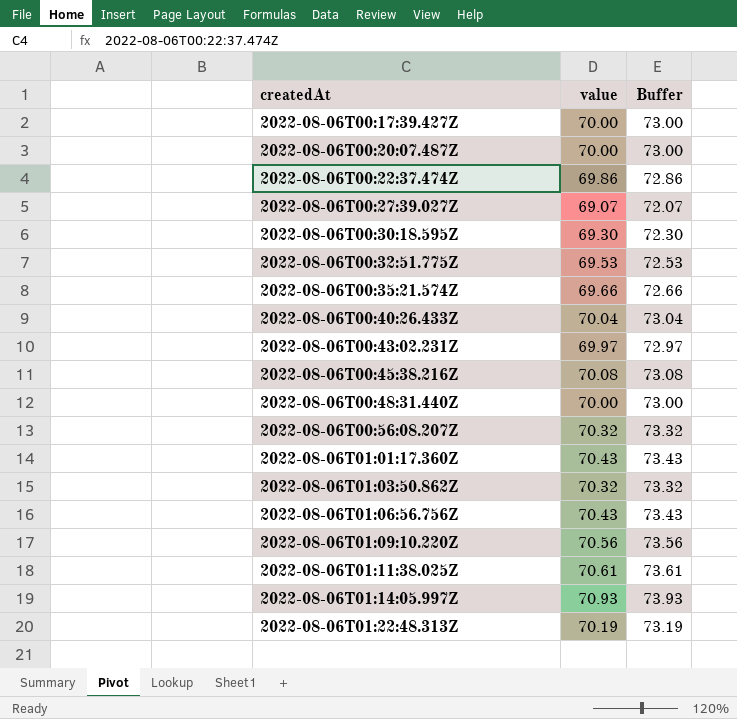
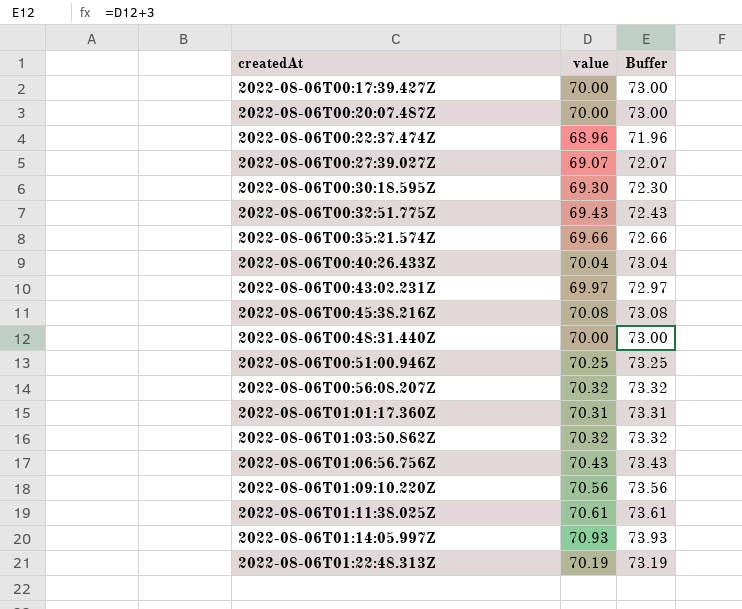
2022-08-06T00:22:37.474Z | value: 69.86 -> 68.96
2022-08-06T00:22:37.474Z | Buffer: 72.86 -> 71.96
2022-08-06T00:32:51.775Z | value: 69.53 -> 69.43
2022-08-06T00:32:51.775Z | Buffer: 72.53 -> 72.43
row 2022-08-06T00:51:00.946Z: none -> 70.25 | 73.25
2022-08-06T01:01:17.360Z | value: 70.43 -> 70.31
2022-08-06T01:01:17.360Z | Buffer: 73.43 -> 73.31

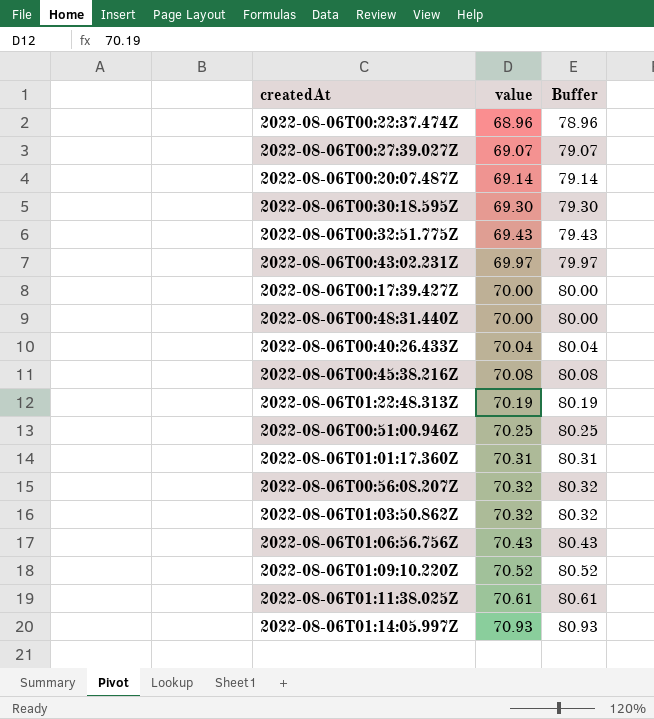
row order: createdAt ascending -> value ascending
column Buffer | formula: [value] + 3 -> [value] + 10
row 2022-08-06T00:35:21.574Z: 69.66 | 72.66 -> none
2022-08-06T00:20:07.487Z | value: 70.00 -> 69.14
2022-08-06T01:09:10.220Z | value: 70.56 -> 70.52

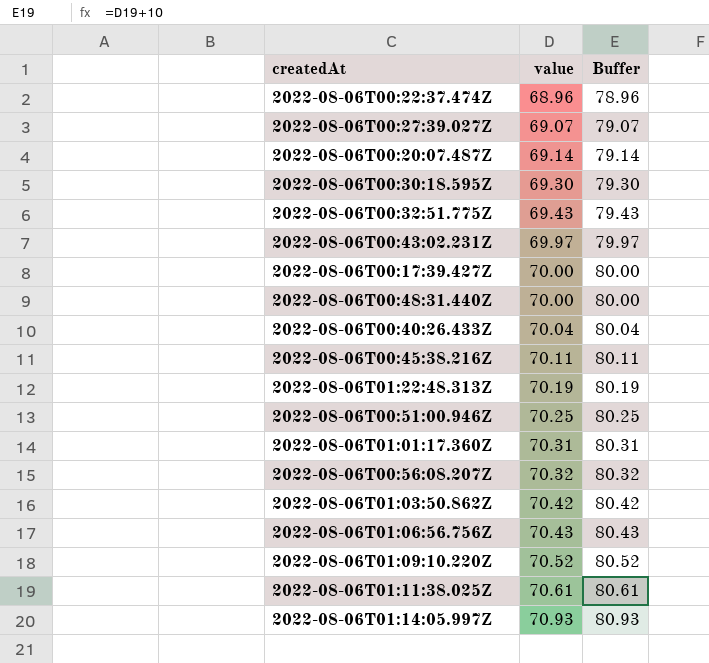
2022-08-06T00:45:38.216Z | value: 70.08 -> 70.11
2022-08-06T00:45:38.216Z | Buffer: 80.08 -> 80.11
2022-08-06T01:03:50.862Z | value: 70.32 -> 70.42
2022-08-06T01:03:50.862Z | Buffer: 80.32 -> 80.42

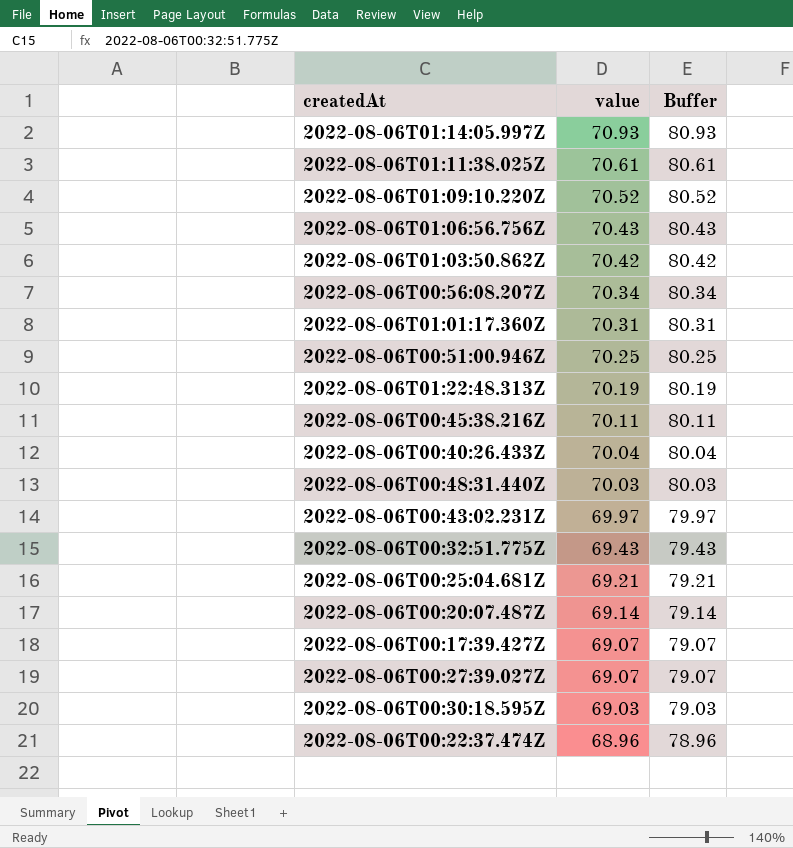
row order: value ascending -> value descending
2022-08-06T00:56:08.207Z | value: 70.32 -> 70.34
2022-08-06T00:56:08.207Z | Buffer: 80.32 -> 80.34
2022-08-06T00:48:31.440Z | value: 70.00 -> 70.03
2022-08-06T00:48:31.440Z | Buffer: 80.00 -> 80.03
row 2022-08-06T00:25:04.681Z: none -> 69.21 | 79.21
2022-08-06T00:17:39.427Z | value: 70.00 -> 69.07
2022-08-06T00:17:39.427Z | Buffer: 80.00 -> 79.07
2022-08-06T00:30:18.595Z | value: 69.30 -> 69.03
2022-08-06T00:30:18.595Z | Buffer: 79.30 -> 79.03

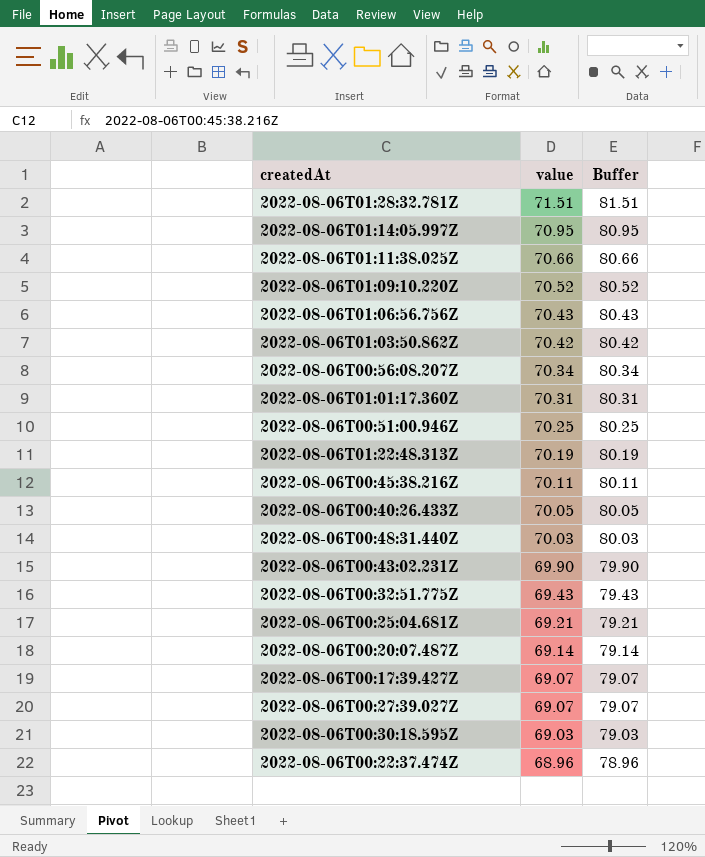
row 2022-08-06T01:28:32.781Z: none -> 71.51 | 81.51
2022-08-06T01:14:05.997Z | value: 70.93 -> 70.95
2022-08-06T01:14:05.997Z | Buffer: 80.93 -> 80.95
2022-08-06T01:11:38.025Z | value: 70.61 -> 70.66
2022-08-06T01:11:38.025Z | Buffer: 80.61 -> 80.66
2022-08-06T00:40:26.433Z | value: 70.04 -> 70.05
2022-08-06T00:40:26.433Z | Buffer: 80.04 -> 80.05
2022-08-06T00:43:02.231Z | value: 69.97 -> 69.90
2022-08-06T00:43:02.231Z | Buffer: 79.97 -> 79.90

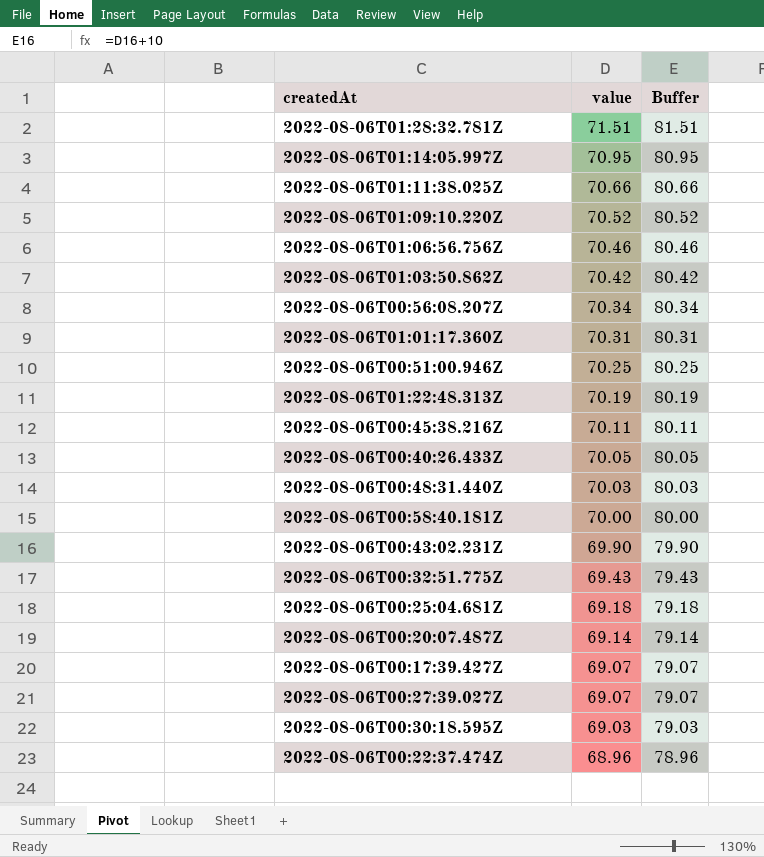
2022-08-06T01:06:56.756Z | value: 70.43 -> 70.46
2022-08-06T01:06:56.756Z | Buffer: 80.43 -> 80.46
row 2022-08-06T00:58:40.181Z: none -> 70.00 | 80.00
2022-08-06T00:25:04.681Z | value: 69.21 -> 69.18
2022-08-06T00:25:04.681Z | Buffer: 79.21 -> 79.18

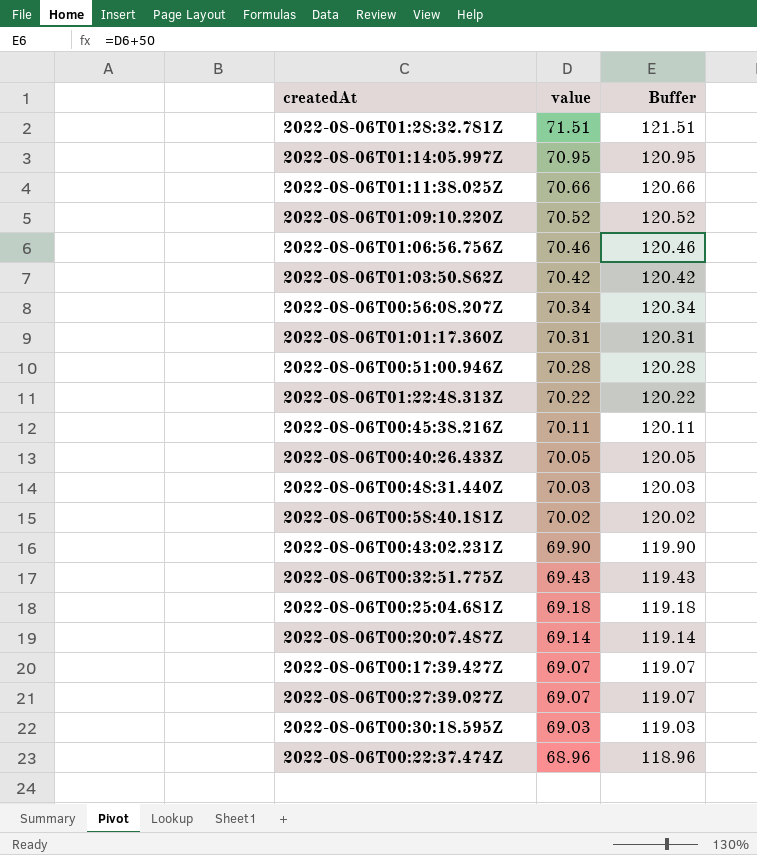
column Buffer | formula: [value] + 10 -> [value] + 50
2022-08-06T00:51:00.946Z | value: 70.25 -> 70.28
2022-08-06T01:22:48.313Z | value: 70.19 -> 70.22
2022-08-06T00:58:40.181Z | value: 70.00 -> 70.02

